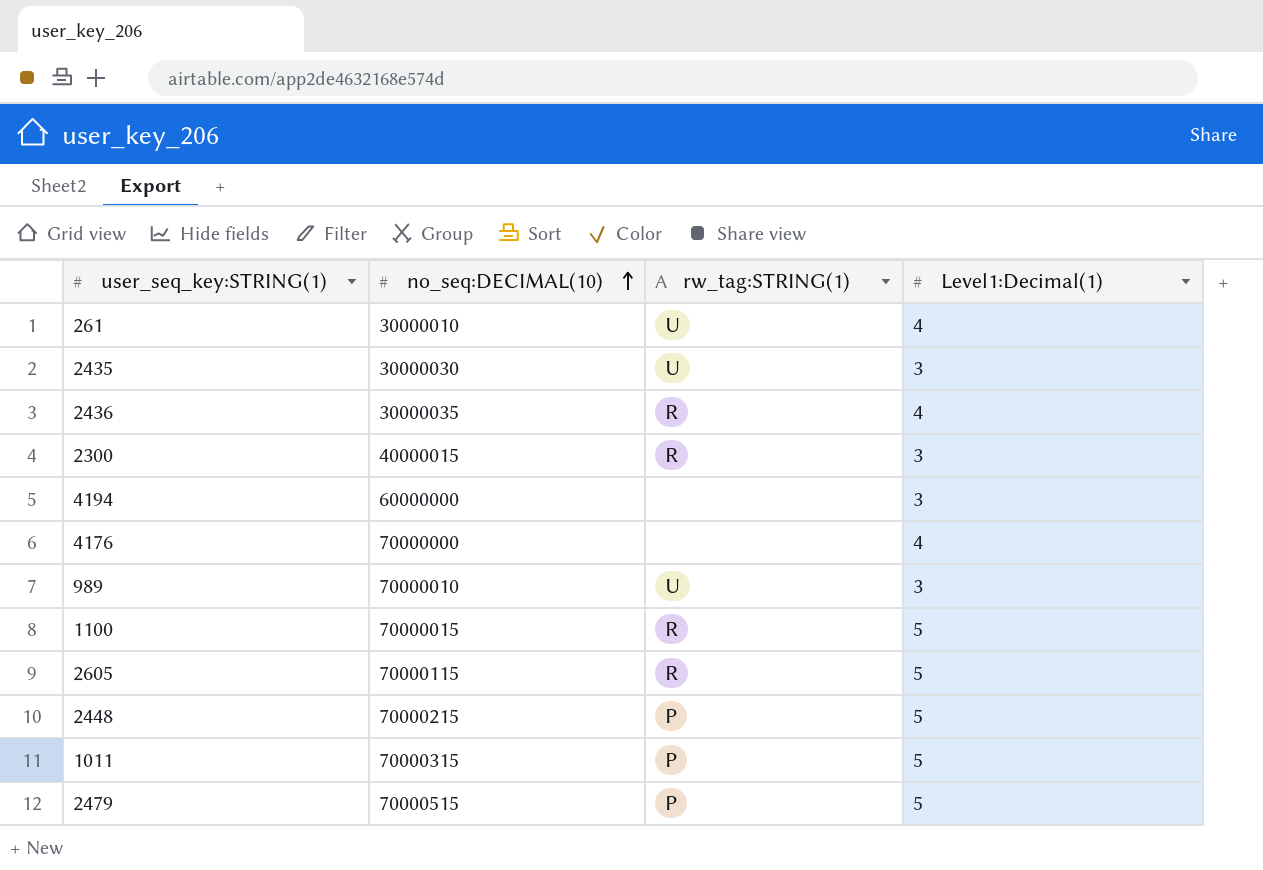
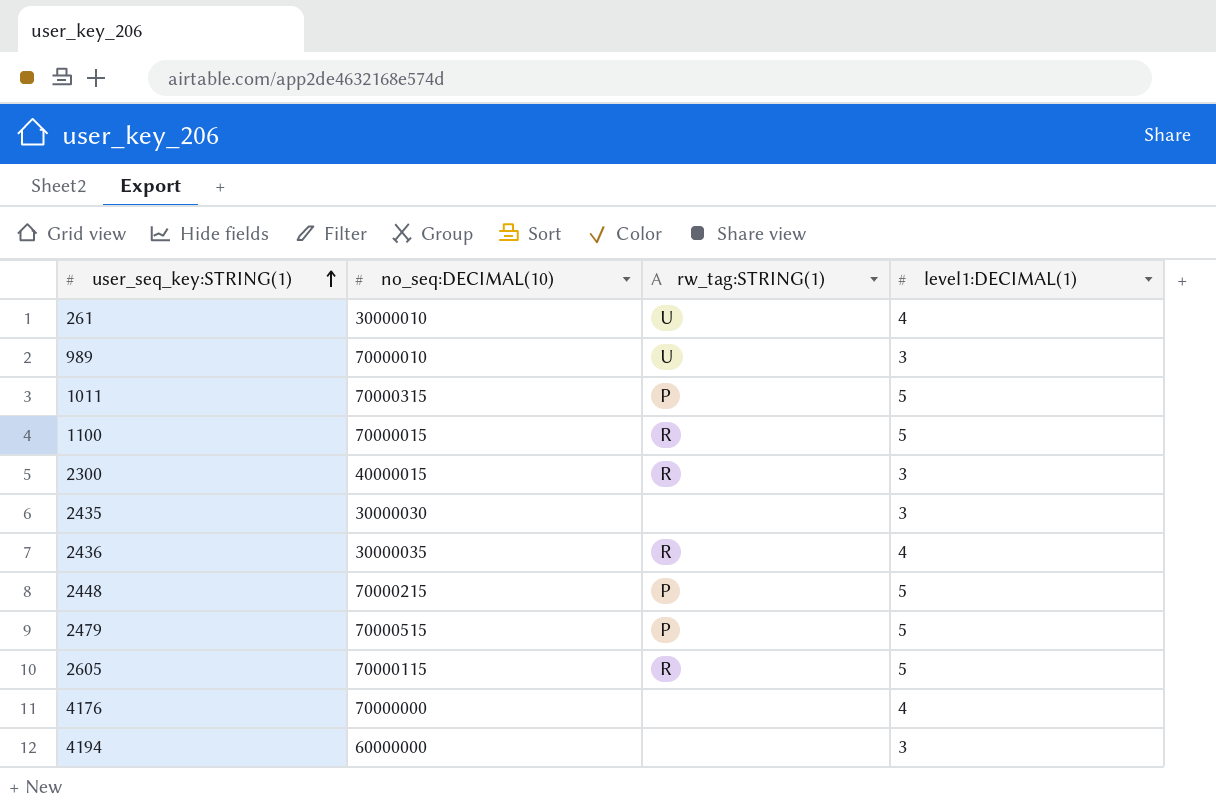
row order: no_seq:DECIMAL(10) ascending -> user_seq_key:STRING(1) ascending
column name: Level1:Decimal(1) -> level1:DECIMAL(1)
2435 | rw_tag:STRING(1): U -> none

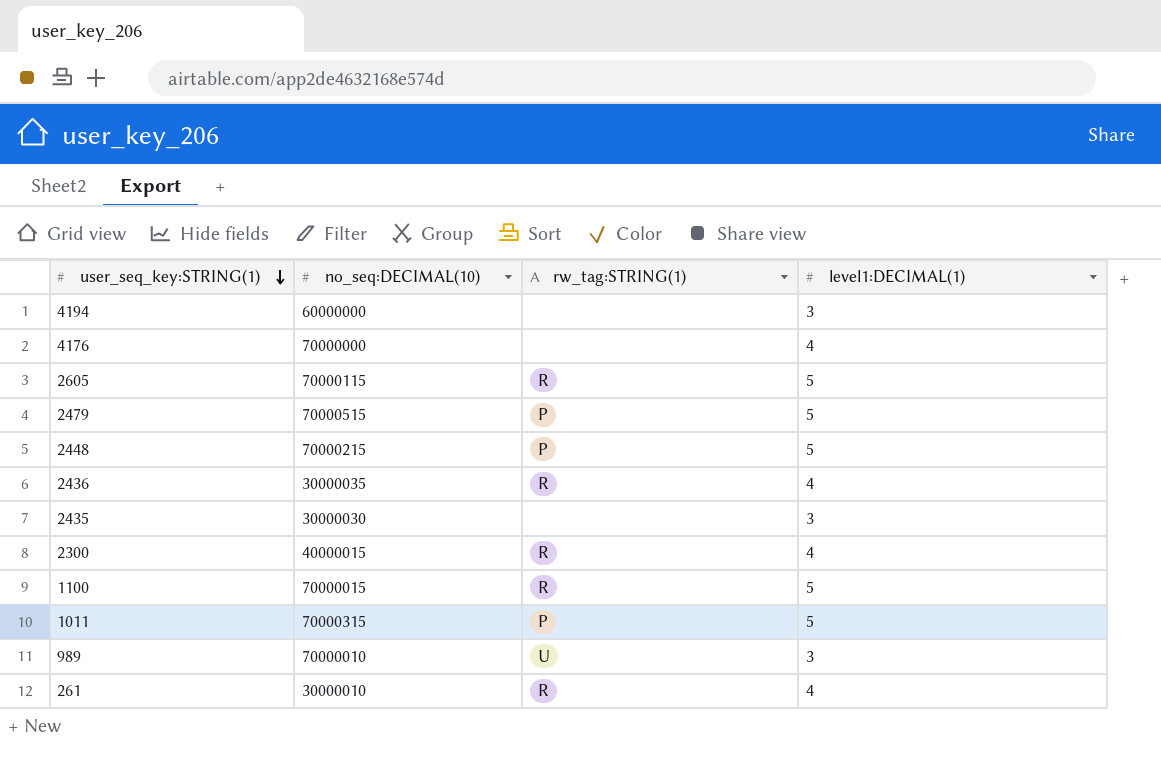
row order: user_seq_key:STRING(1) ascending -> user_seq_key:STRING(1) descending
2300 | level1:DECIMAL(1): 3 -> 4
261 | rw_tag:STRING(1): U -> R

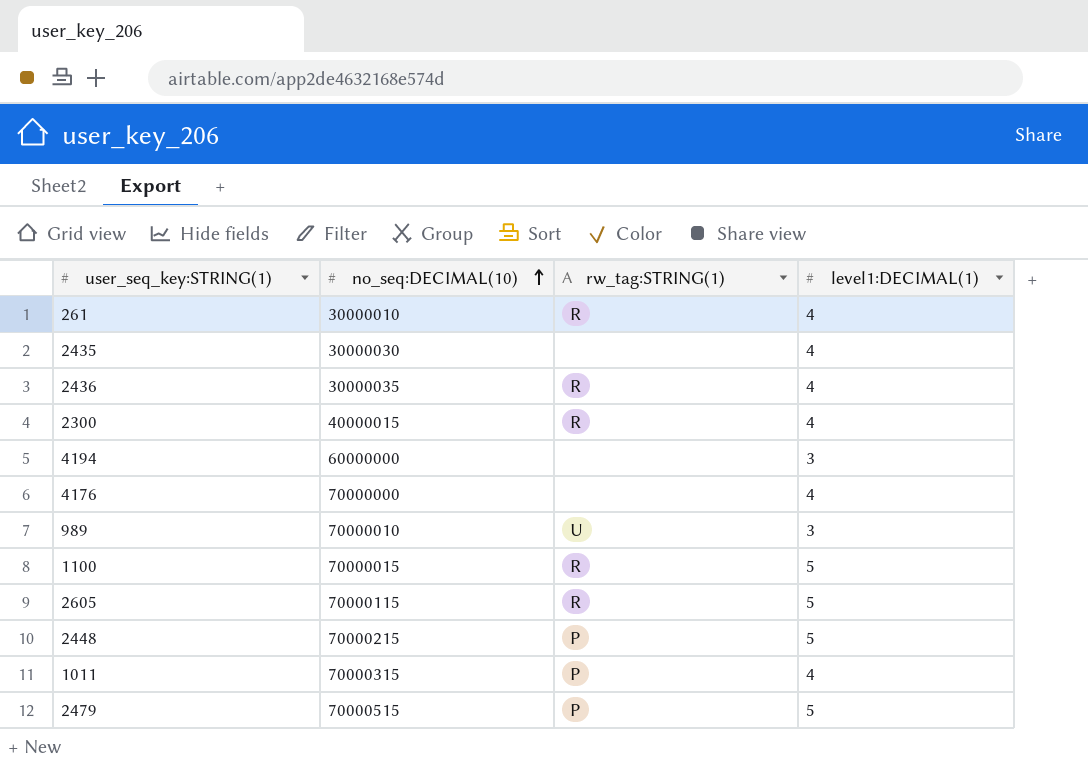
row order: user_seq_key:STRING(1) descending -> no_seq:DECIMAL(10) ascending
2435 | level1:DECIMAL(1): 3 -> 4
1011 | level1:DECIMAL(1): 5 -> 4

